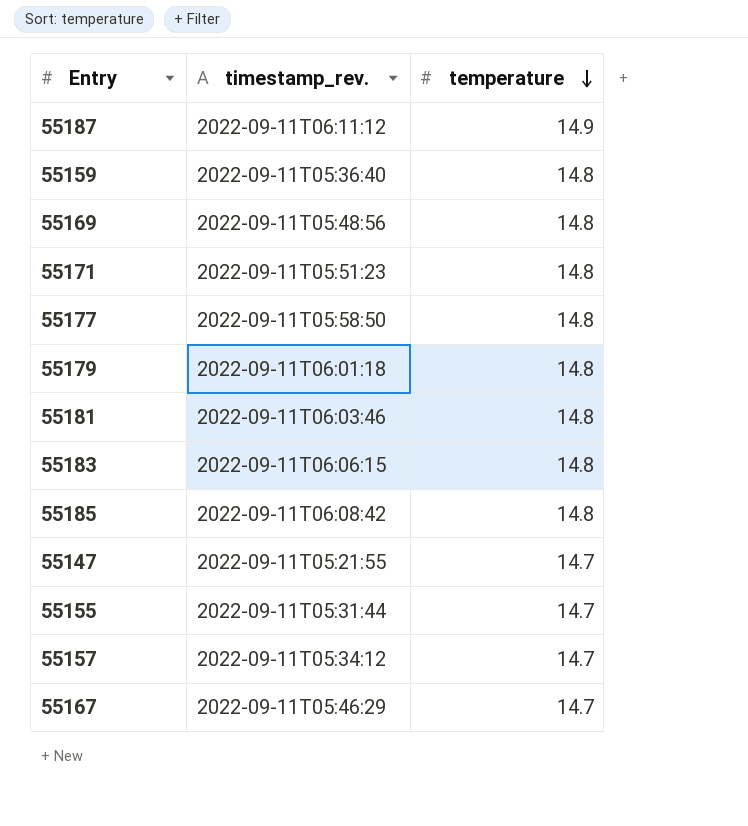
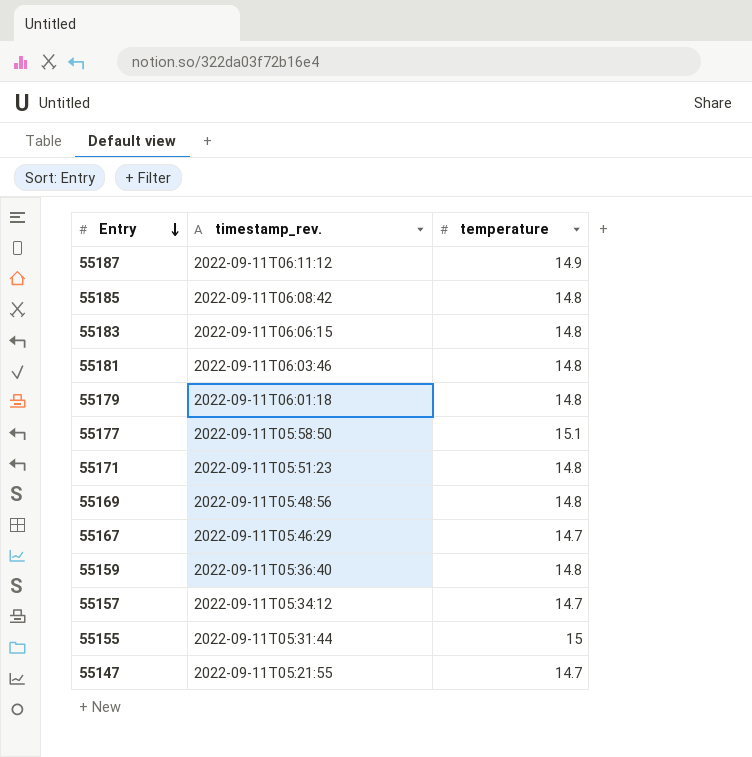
row order: temperature descending -> Entry descending
55177 | temperature: 14.8 -> 15.1
55155 | temperature: 14.7 -> 15

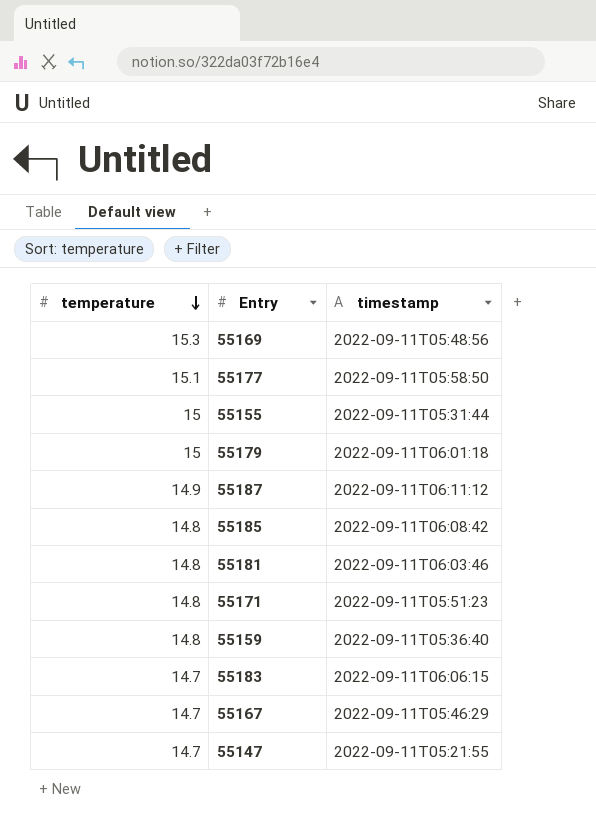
row order: Entry descending -> temperature descending
column temperature | position: 3 -> 1
column name: timestamp_rev. -> timestamp
row 55157: 2022-09-11T05:34:12 | 14.7 -> none
55169 | temperature: 14.8 -> 15.3
55179 | temperature: 14.8 -> 15
55183 | temperature: 14.8 -> 14.7

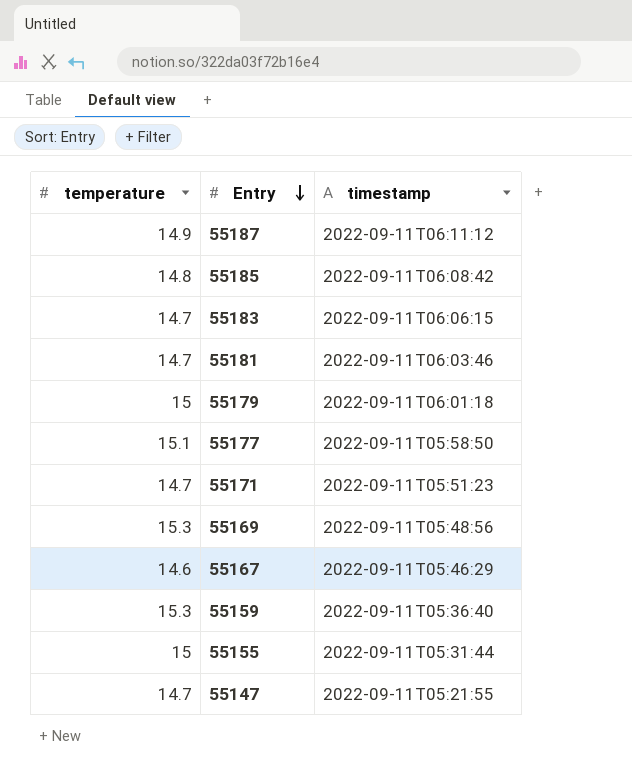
row order: temperature descending -> Entry descending
55181 | temperature: 14.8 -> 14.7
55171 | temperature: 14.8 -> 14.7
55167 | temperature: 14.7 -> 14.6
55159 | temperature: 14.8 -> 15.3

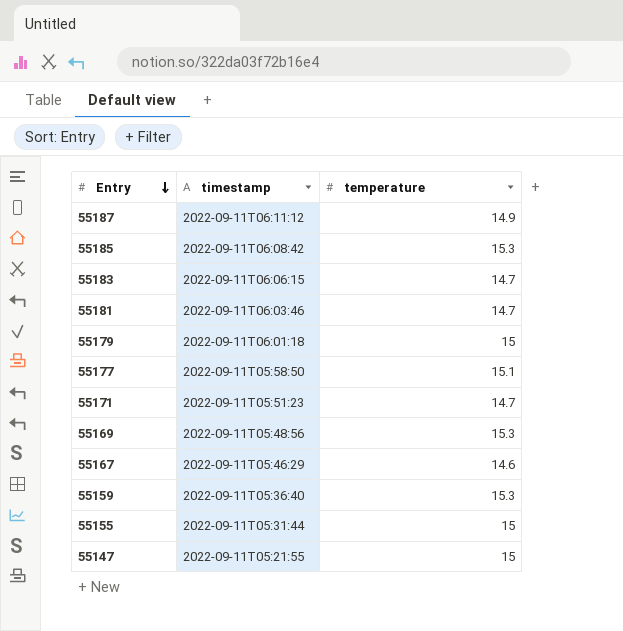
column temperature | position: 1 -> 3
55185 | temperature: 14.8 -> 15.3
55147 | temperature: 14.7 -> 15

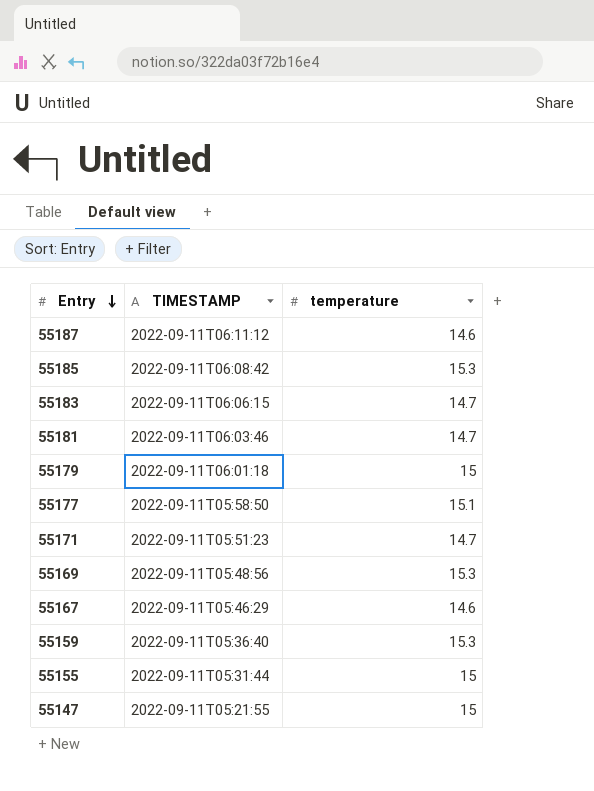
column name: timestamp -> TIMESTAMP
55187 | temperature: 14.9 -> 14.6

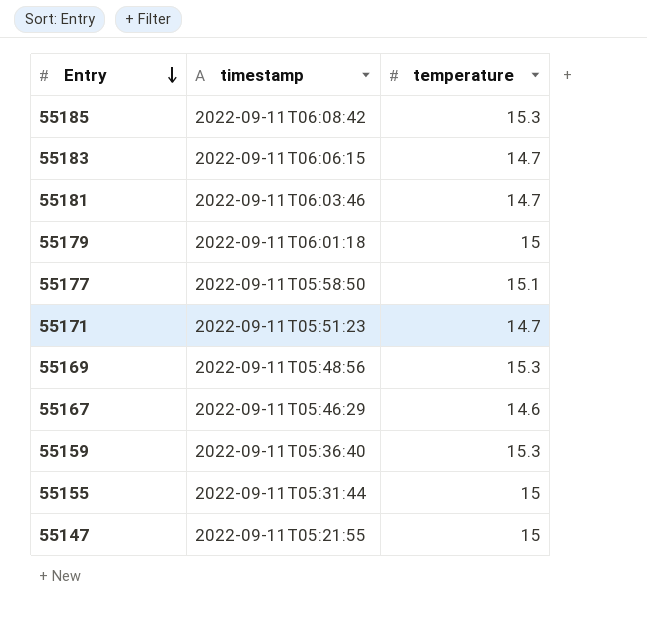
column name: TIMESTAMP -> timestamp
row 55187: 2022-09-11T06:11:12 | 14.6 -> none

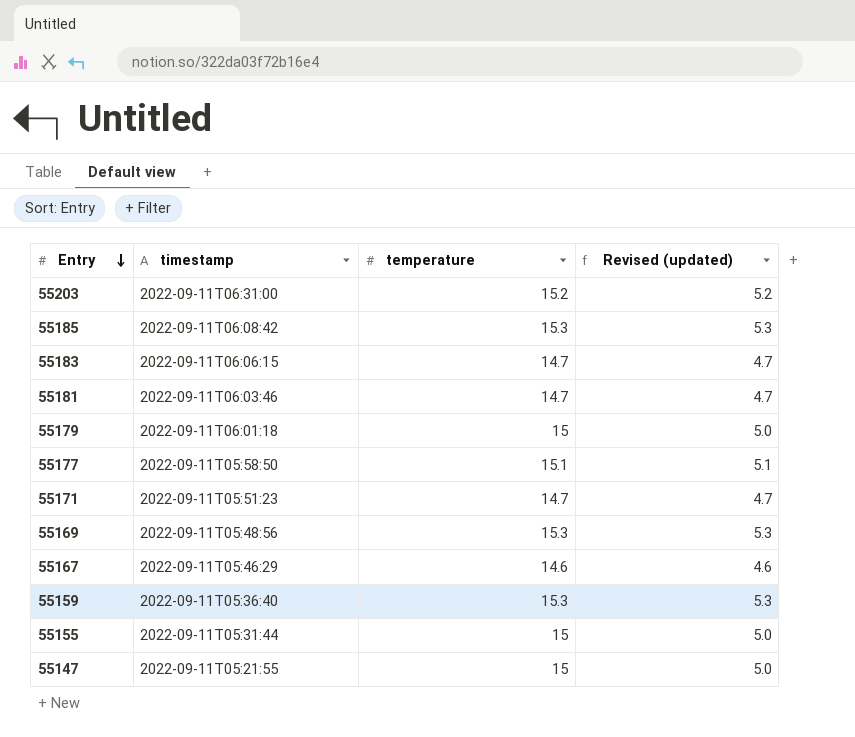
column Revised (updated) | formula: none -> [temperature] - 10
row 55203: none -> 2022-09-11T06:31:00 | 15.2 | 5.2

